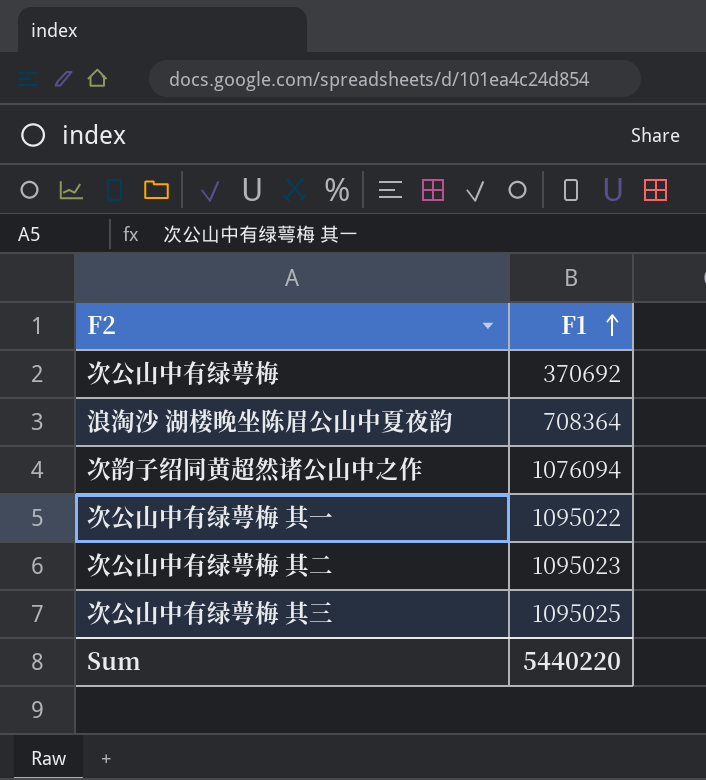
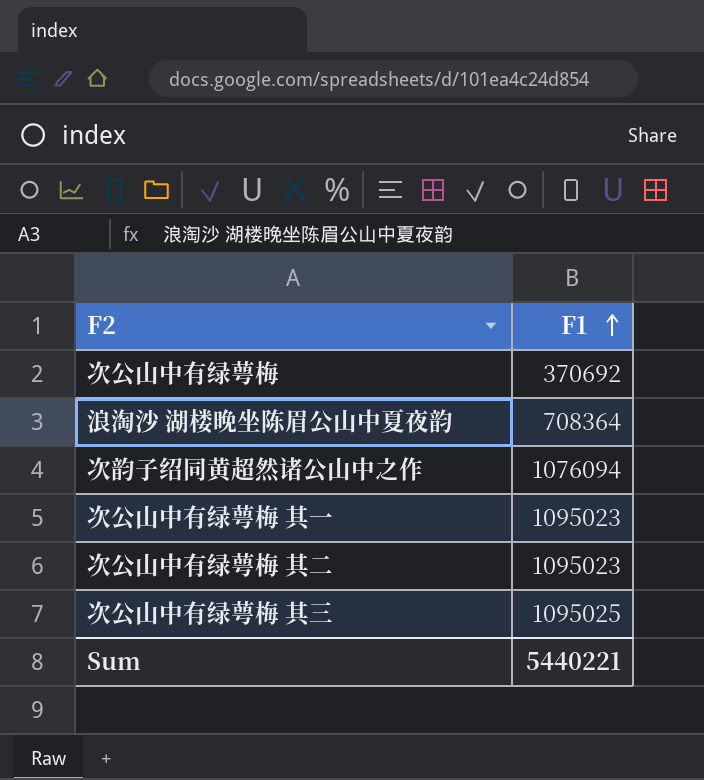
次公山中有绿萼梅 其一 | F1: 1095022 -> 1095023
Sum | F1: 5440220 -> 5440221

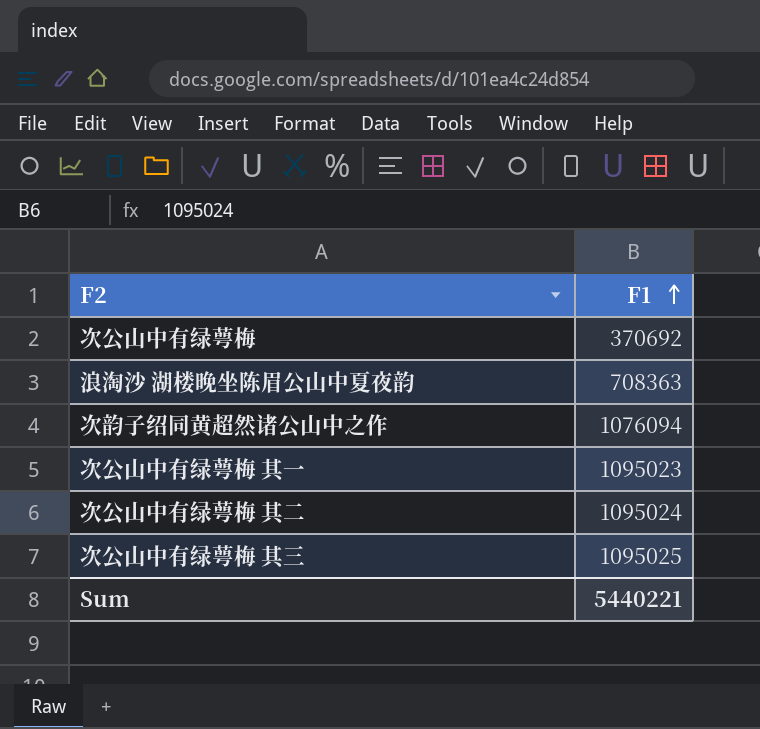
浪淘沙 湖楼晚坐陈眉公山中夏夜韵 | F1: 708364 -> 708363
次公山中有绿萼梅 其二 | F1: 1095023 -> 1095024

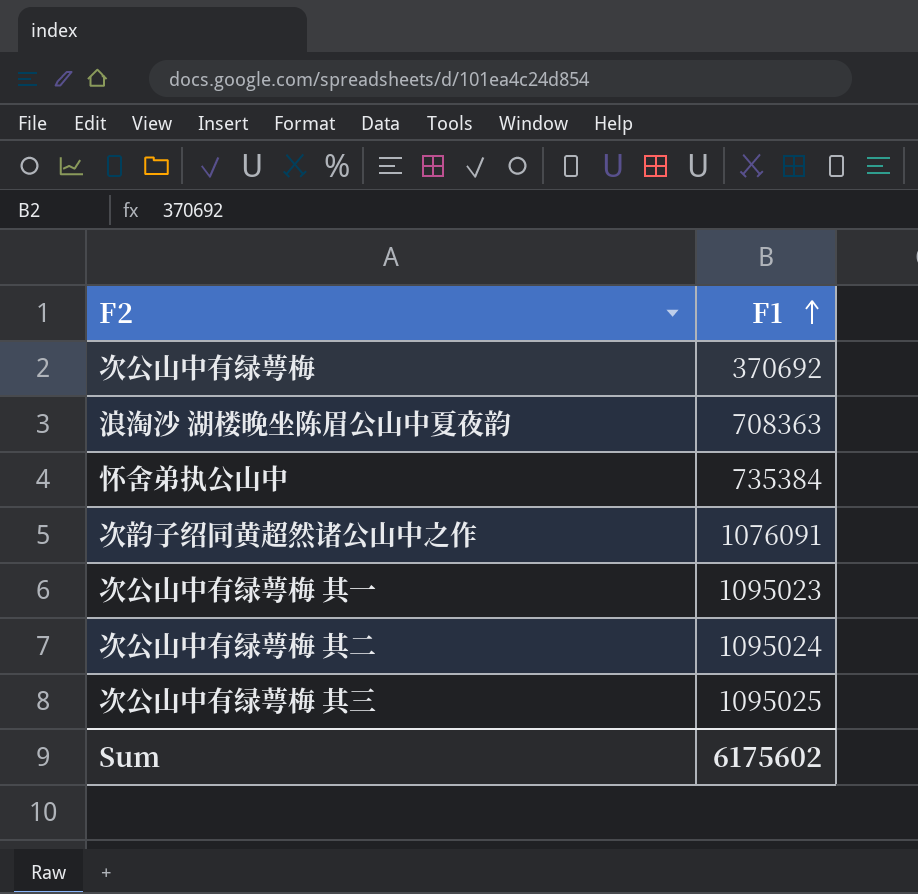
row 怀舍弟执公山中: none -> 735384
次韵子绍同黄超然诸公山中之作 | F1: 1076094 -> 1076091
Sum | F1: 5440221 -> 6175602

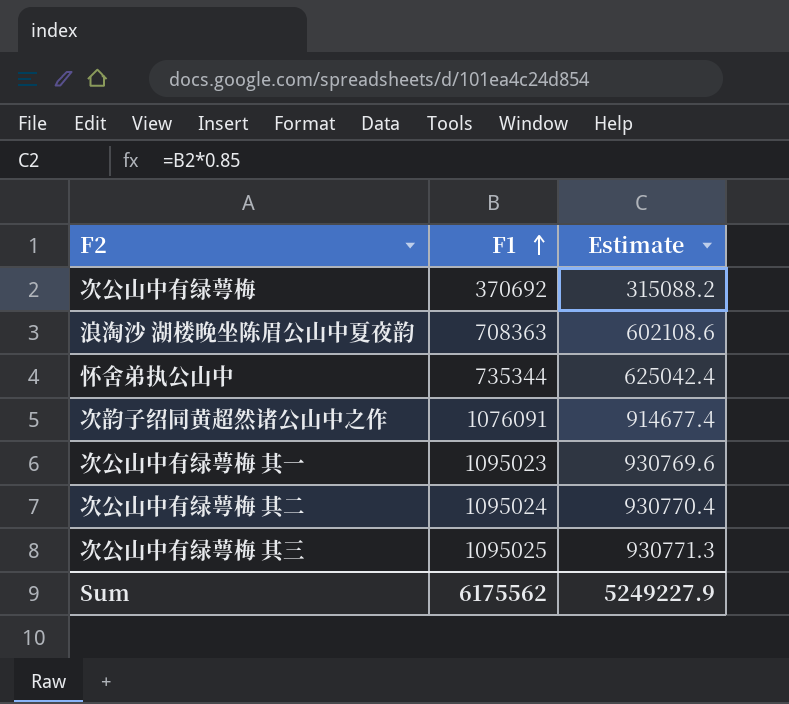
column Estimate | formula: none -> [F1] * 0.85
怀舍弟执公山中 | F1: 735384 -> 735344
Sum | F1: 6175602 -> 6175562

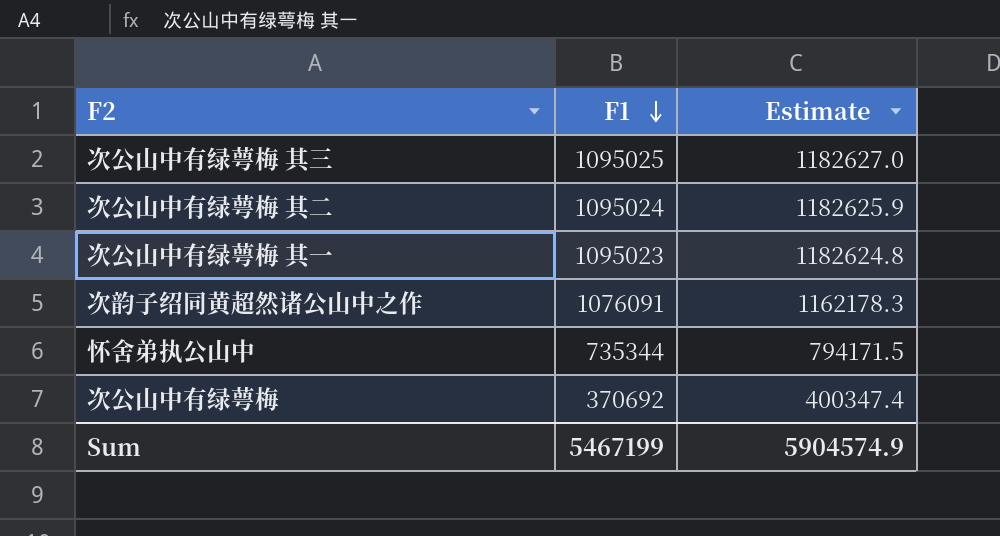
row order: F1 ascending -> F1 descending
column Estimate | formula: [F1] * 0.85 -> [F1] * 1.08
row 浪淘沙 湖楼晚坐陈眉公山中夏夜韵: 708363 | 602108.6 -> none
Sum | F1: 6175562 -> 5467199
Sum | Estimate: 5249227.9 -> 5904574.9

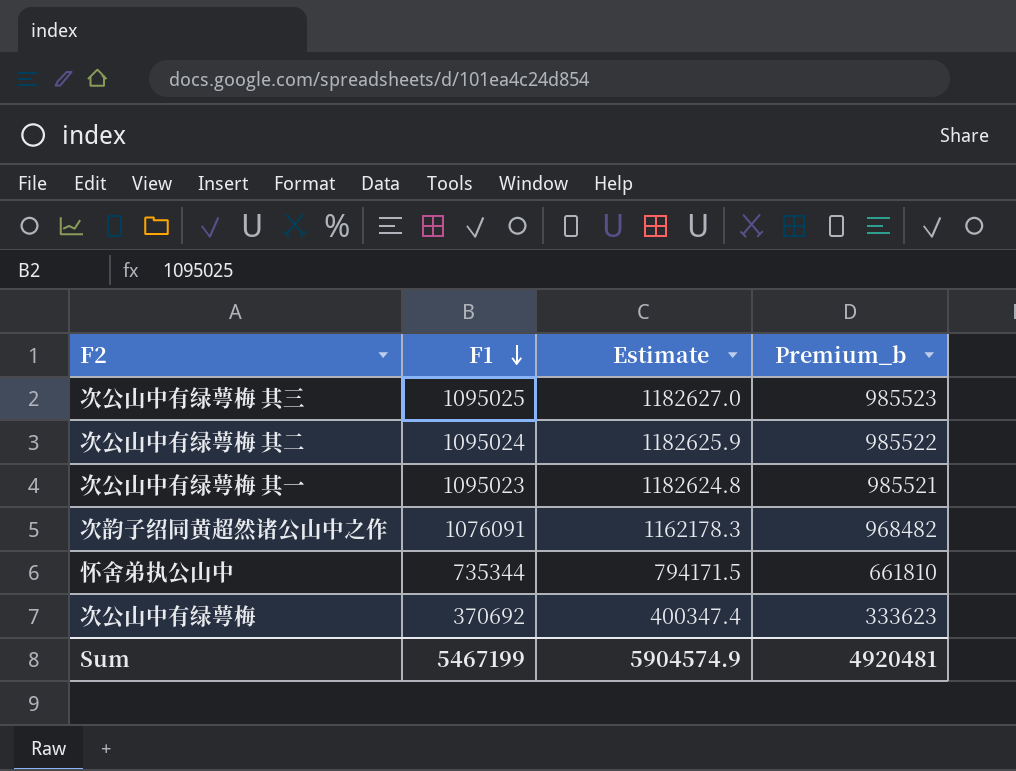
column Premium_b | formula: none -> [F1] * 0.9

